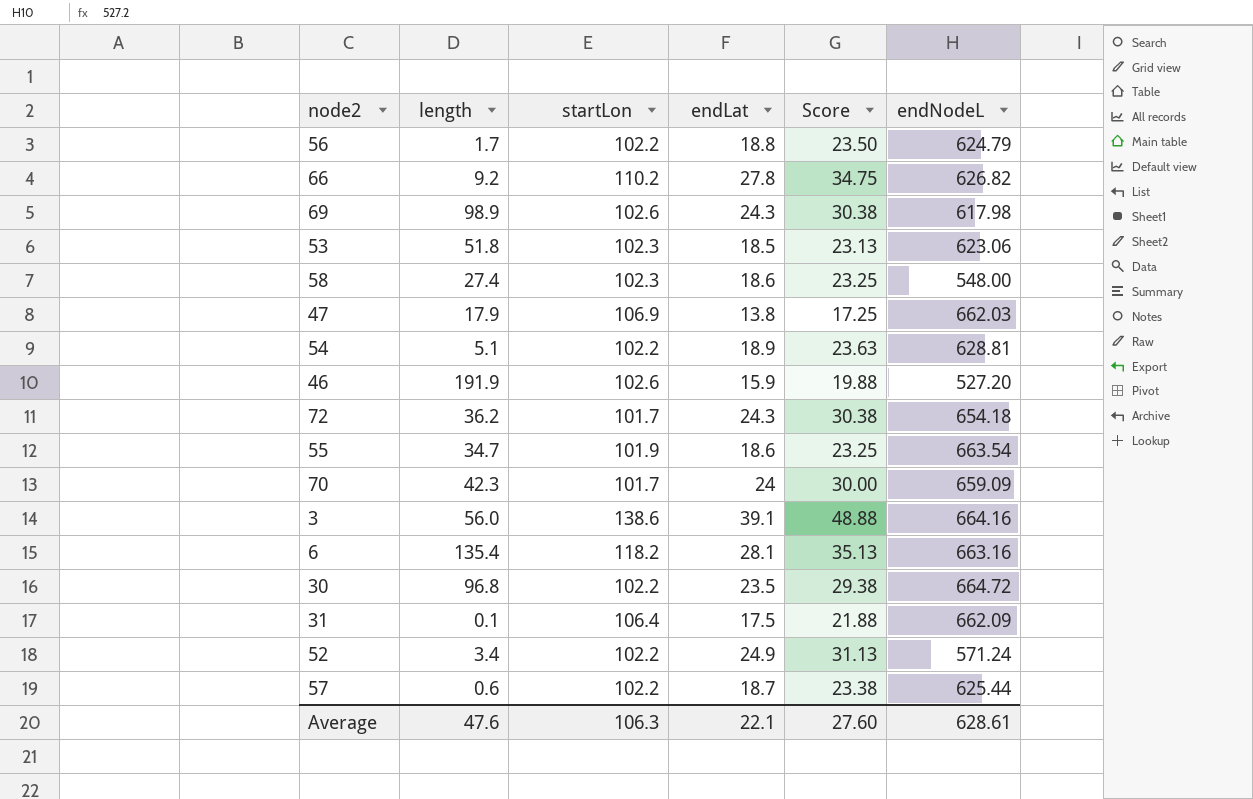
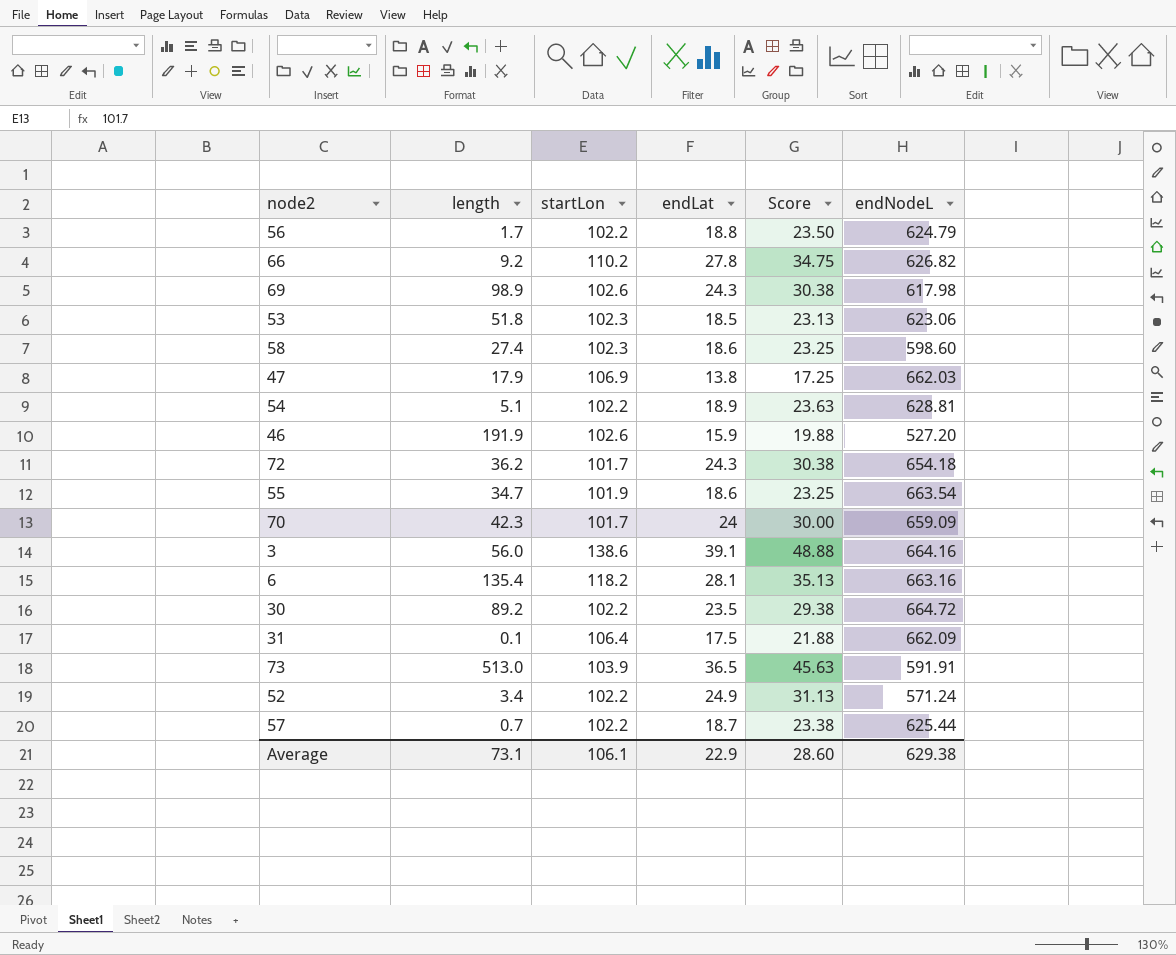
58 | endNodeL: 548.00 -> 598.60
30 | length: 96.8 -> 89.2
row 73: none -> 513.0 | 103.9 | 36.5 | 45.63 | 591.91
57 | length: 0.6 -> 0.7
Average | length: 47.6 -> 73.1
Average | startLon: 106.3 -> 106.1
Average | endLat: 22.1 -> 22.9
Average | Score: 27.60 -> 28.60
Average | endNodeL: 628.61 -> 629.38

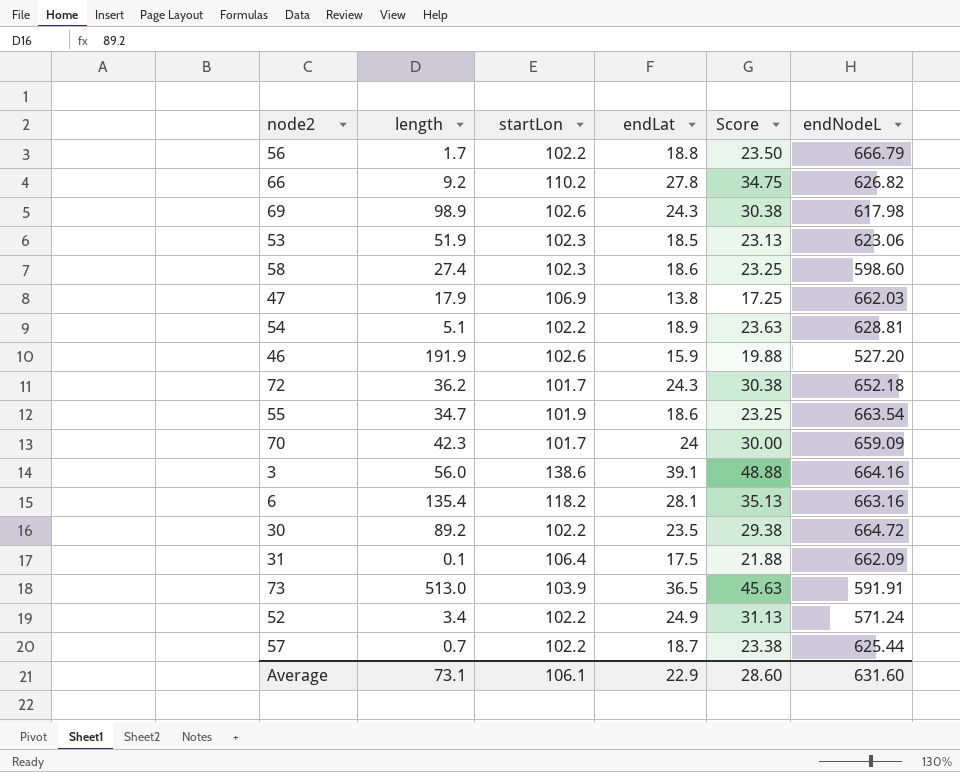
56 | endNodeL: 624.79 -> 666.79
53 | length: 51.8 -> 51.9
72 | endNodeL: 654.18 -> 652.18
Average | endNodeL: 629.38 -> 631.60

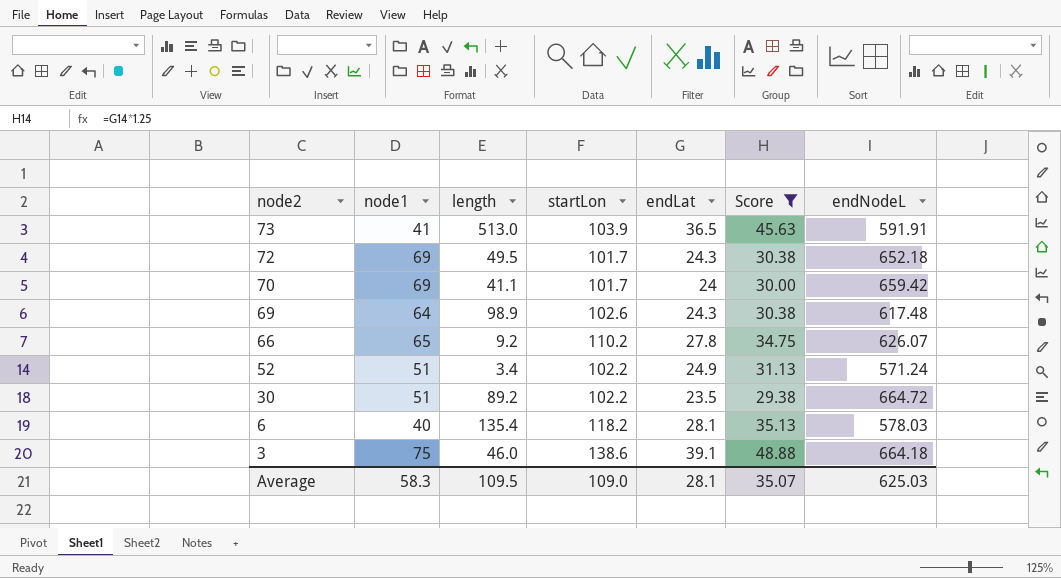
filter: none -> Score >= 29.38
row order: none -> node2 descending
column node1 | position: none -> 2
72 | length: 36.2 -> 49.5
70 | length: 42.3 -> 41.1
70 | endNodeL: 659.09 -> 659.42
69 | endNodeL: 617.98 -> 617.48
66 | endNodeL: 626.82 -> 626.07
6 | endNodeL: 663.16 -> 578.03
3 | length: 56.0 -> 46.0
3 | endNodeL: 664.16 -> 664.18
Average | length: 73.1 -> 109.5
Average | startLon: 106.1 -> 109.0
Average | endLat: 22.9 -> 28.1
Average | Score: 28.60 -> 35.07
Average | endNodeL: 631.60 -> 625.03

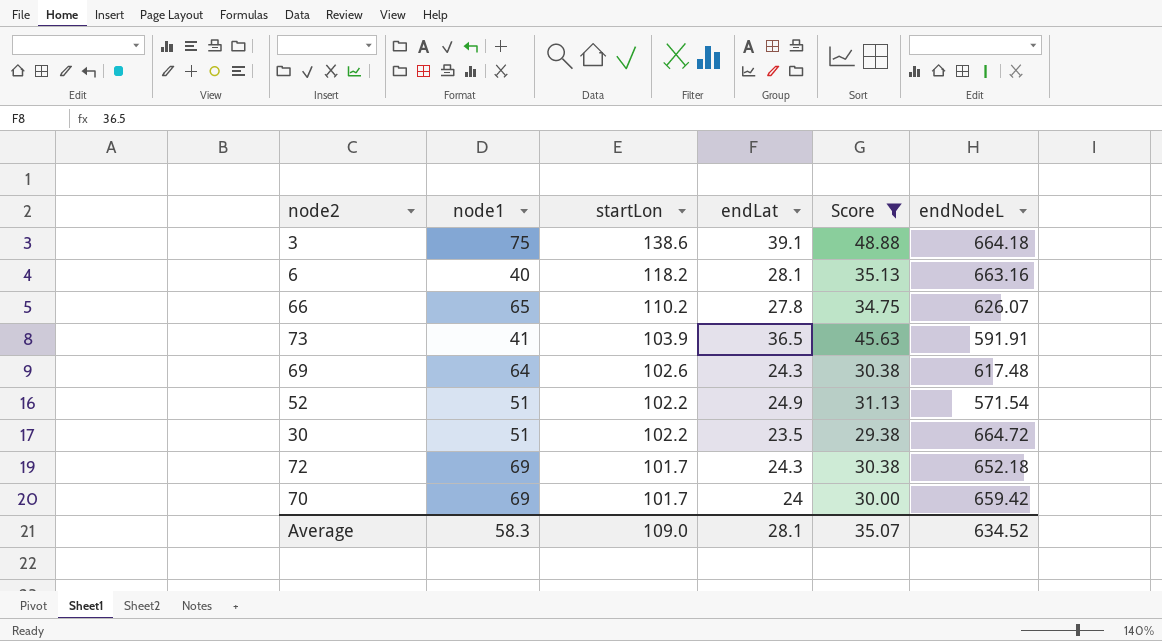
row order: node2 descending -> startLon descending
column length | position: 3 -> none
6 | endNodeL: 578.03 -> 663.16
52 | endNodeL: 571.24 -> 571.54
Average | endNodeL: 625.03 -> 634.52

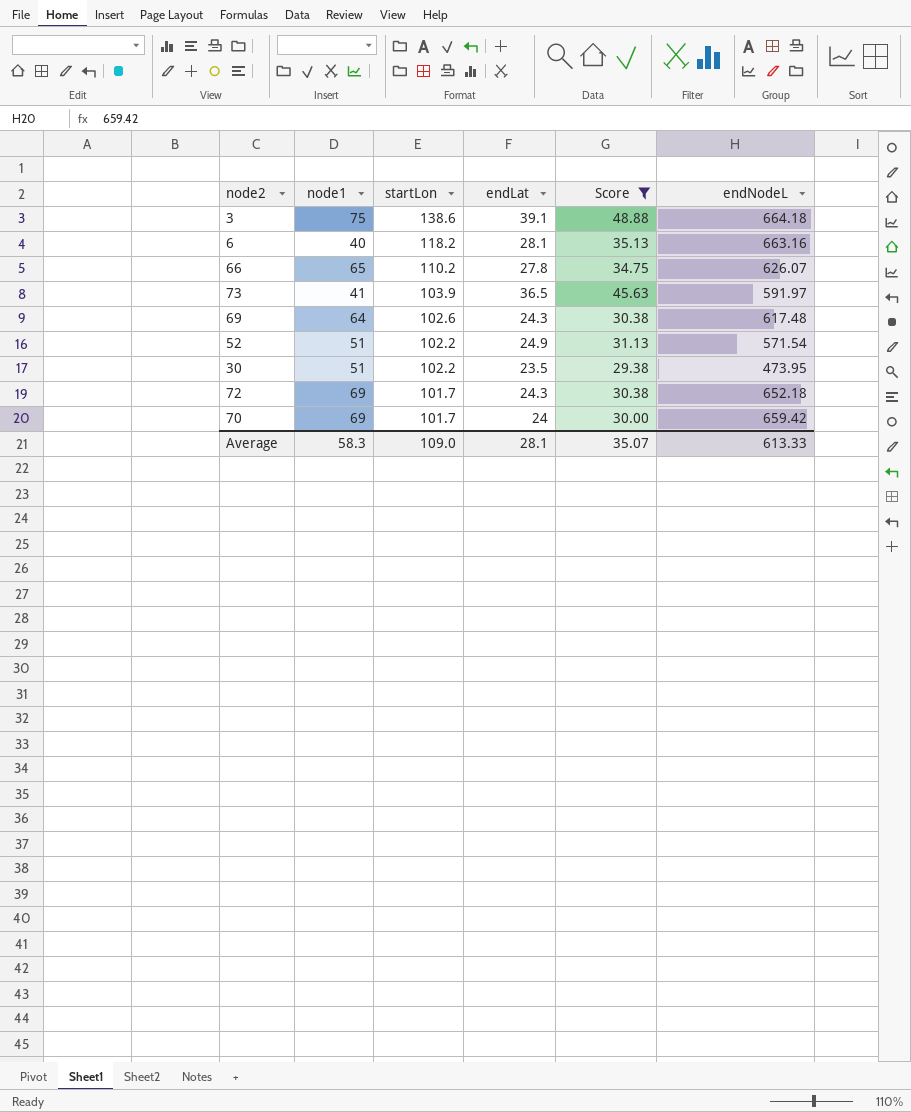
73 | endNodeL: 591.91 -> 591.97
30 | endNodeL: 664.72 -> 473.95
Average | endNodeL: 634.52 -> 613.33

